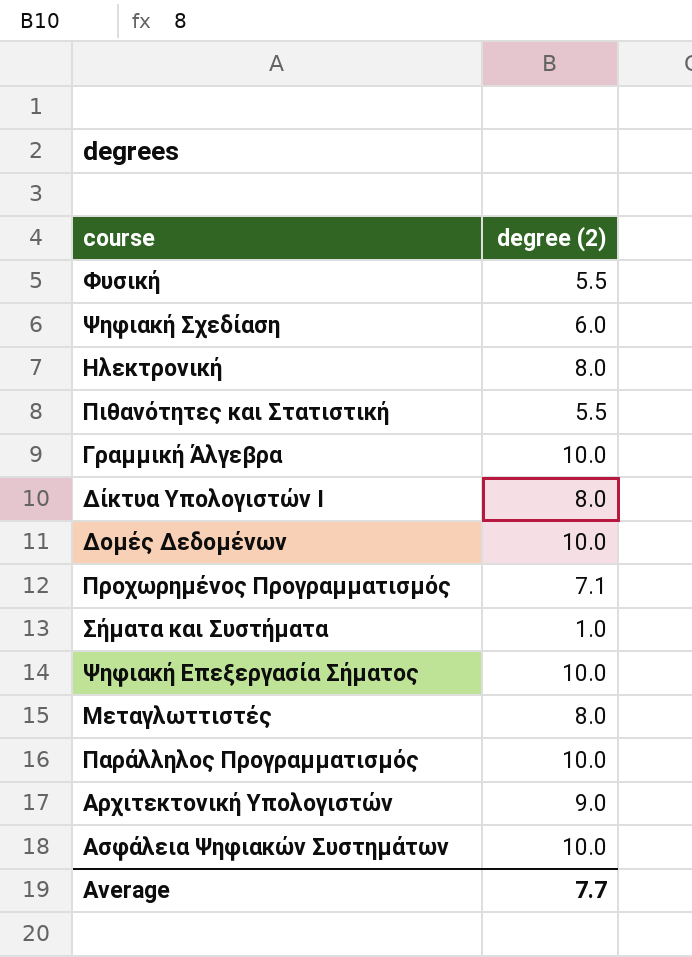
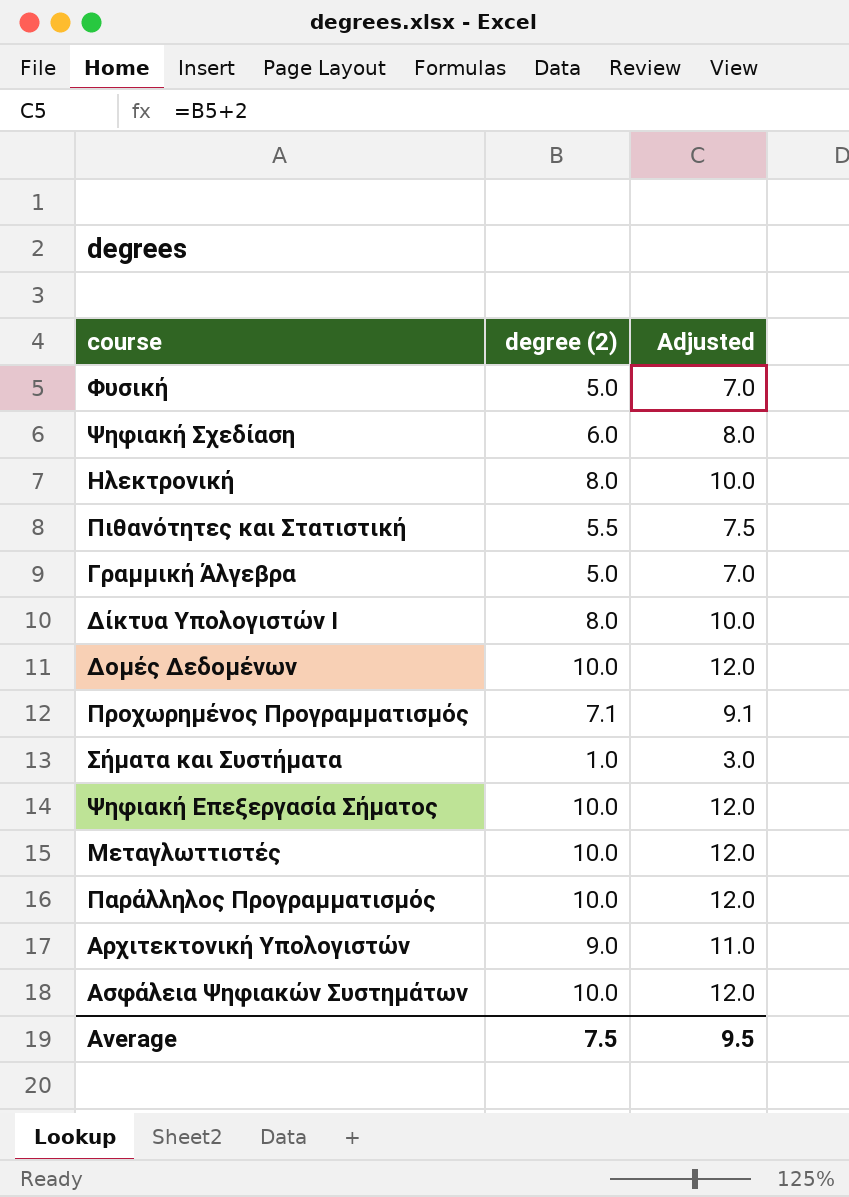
column Adjusted | formula: none -> [degree (2)] + 2
Φυσική | degree (2): 5.5 -> 5.0
Γραμμική Άλγεβρα | degree (2): 10.0 -> 5.0
Μεταγλωττιστές | degree (2): 8.0 -> 10.0
Average | degree (2): 7.7 -> 7.5

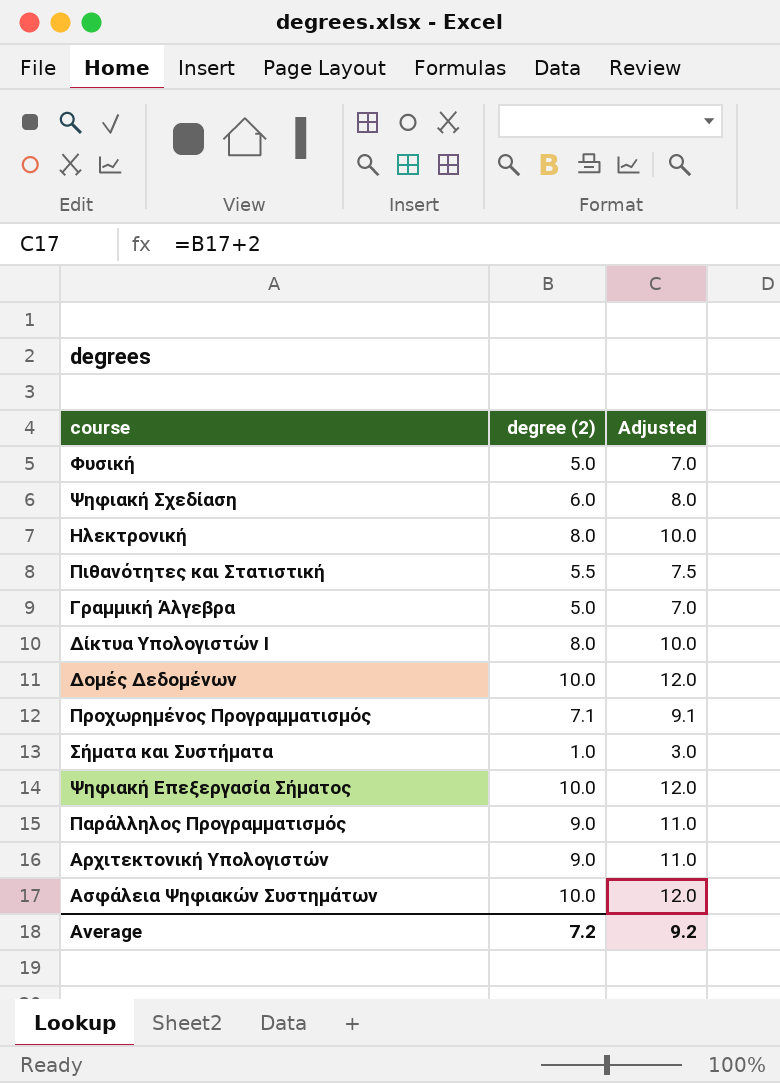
row Μεταγλωττιστές: 10.0 | 12.0 -> none
Παράλληλος Προγραμματισμός | degree (2): 10.0 -> 9.0
Παράλληλος Προγραμματισμός | Adjusted: 12.0 -> 11.0
Average | degree (2): 7.5 -> 7.2
Average | Adjusted: 9.5 -> 9.2

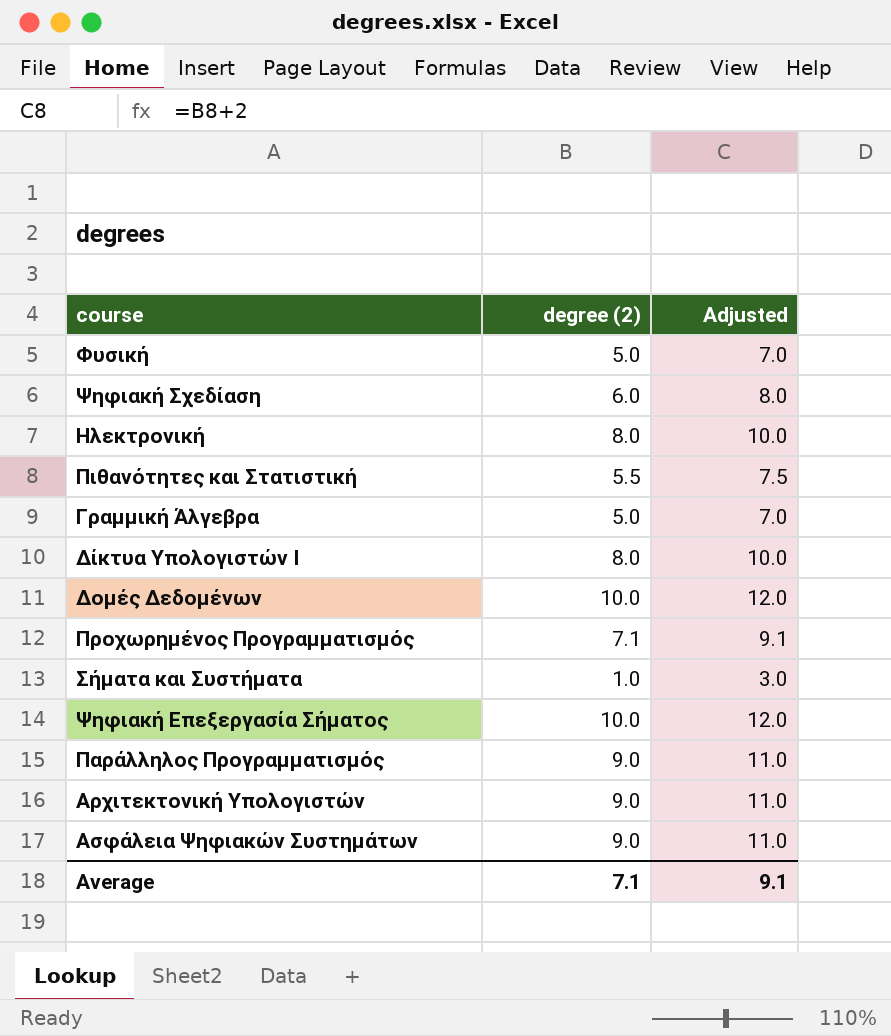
Ασφάλεια Ψηφιακών Συστημάτων | degree (2): 10.0 -> 9.0
Ασφάλεια Ψηφιακών Συστημάτων | Adjusted: 12.0 -> 11.0
Average | degree (2): 7.2 -> 7.1
Average | Adjusted: 9.2 -> 9.1

